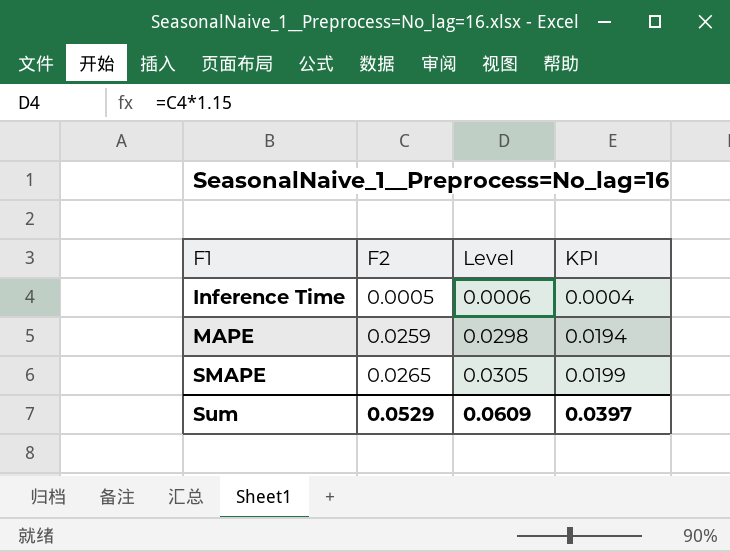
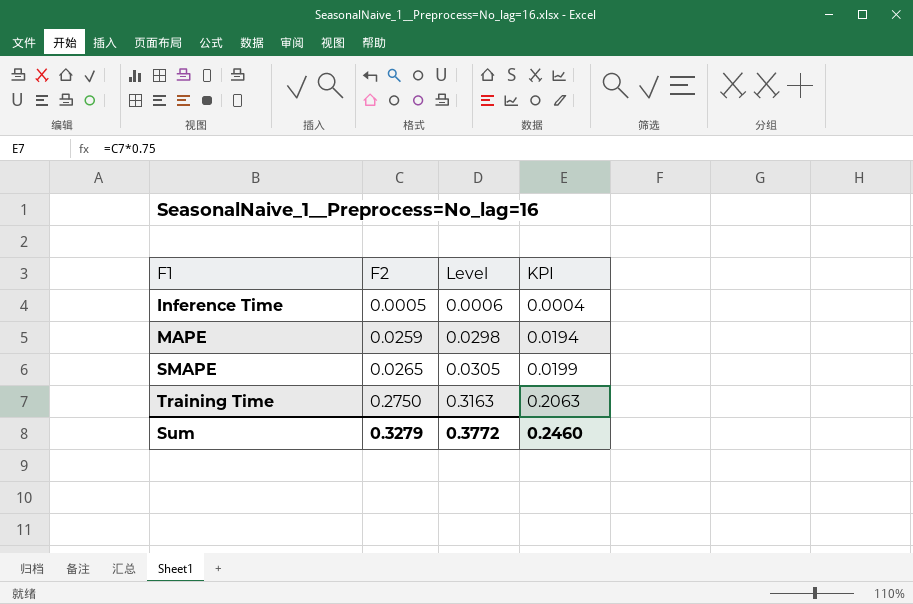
row Training Time: none -> 0.2750 | 0.3163 | 0.2063
Sum | F2: 0.0529 -> 0.3279
Sum | Level: 0.0609 -> 0.3772
Sum | KPI: 0.0397 -> 0.2460

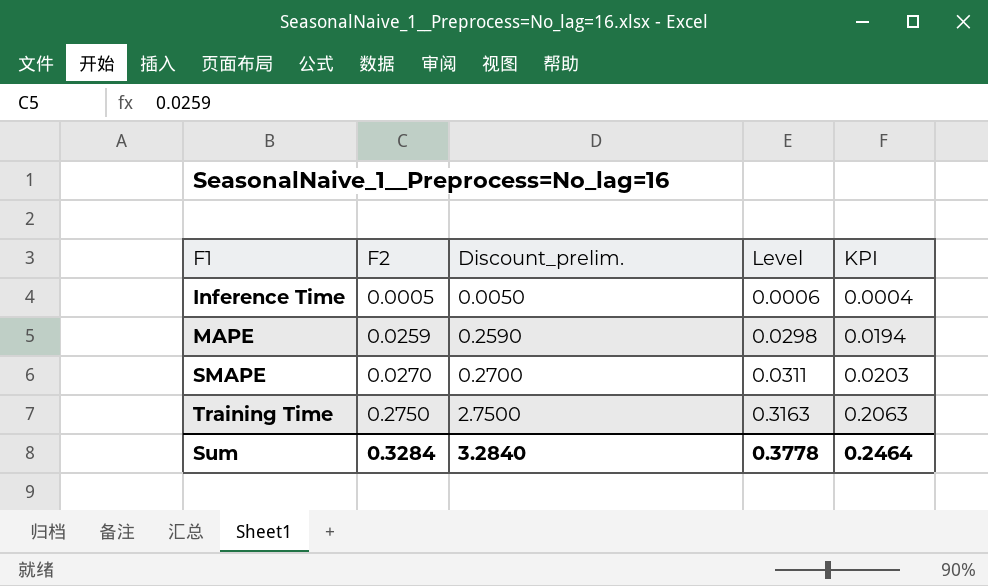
column Discount_prelim. | formula: none -> [F2] * 10
SMAPE | F2: 0.0265 -> 0.0270
SMAPE | Level: 0.0305 -> 0.0311
SMAPE | KPI: 0.0199 -> 0.0203
Sum | F2: 0.3279 -> 0.3284
Sum | Level: 0.3772 -> 0.3778
Sum | KPI: 0.2460 -> 0.2464

